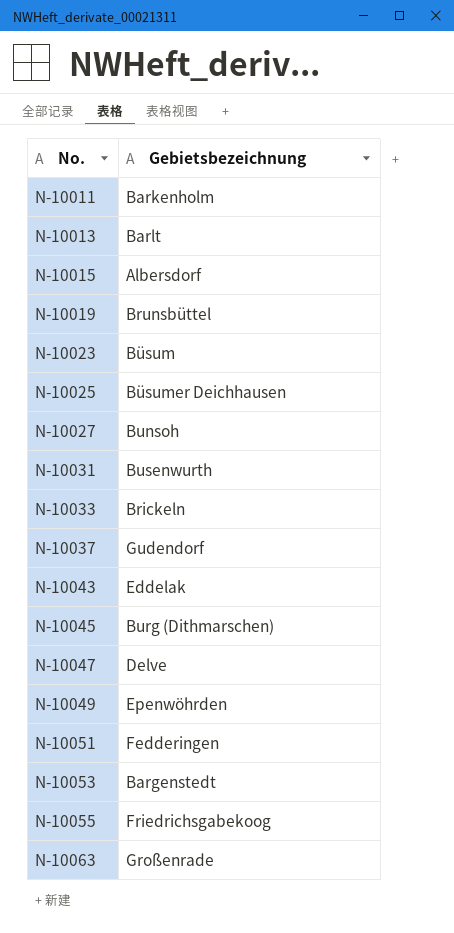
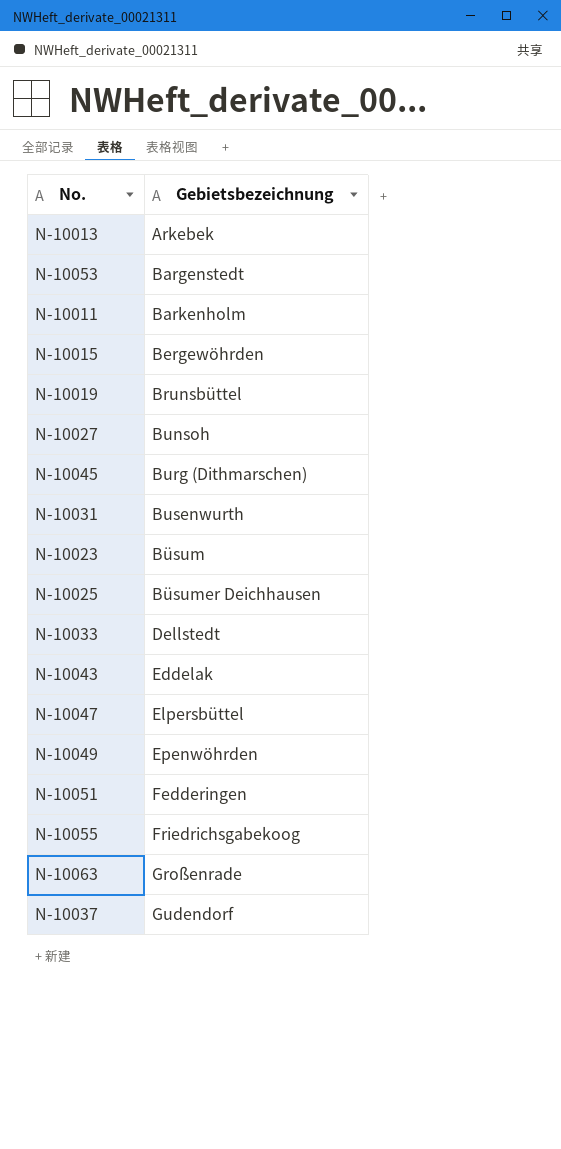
row order: No. ascending -> Gebietsbezeichnung ascending
N-10013 | Gebietsbezeichnung: Barlt -> Arkebek
N-10015 | Gebietsbezeichnung: Albersdorf -> Bergewöhrden
N-10033 | Gebietsbezeichnung: Brickeln -> Dellstedt
N-10047 | Gebietsbezeichnung: Delve -> Elpersbüttel

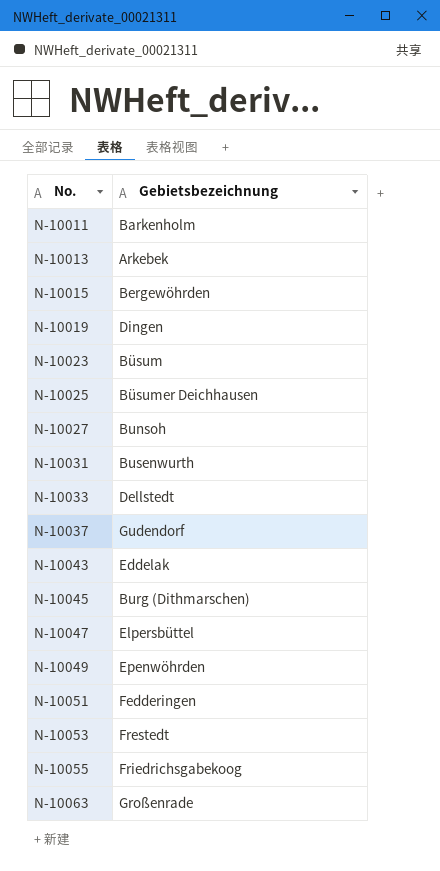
row order: Gebietsbezeichnung ascending -> No. ascending
N-10019 | Gebietsbezeichnung: Brunsbüttel -> Dingen
N-10053 | Gebietsbezeichnung: Bargenstedt -> Frestedt

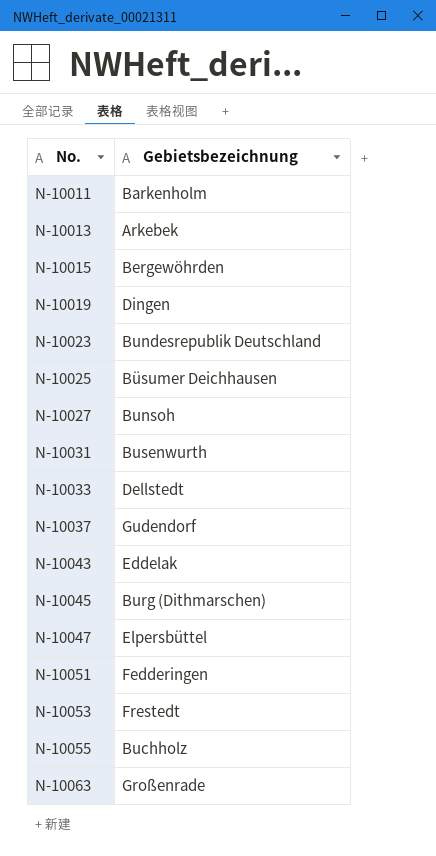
row N-10049: Epenwöhrden -> none
N-10023 | Gebietsbezeichnung: Büsum -> Bundesrepublik Deutschland
N-10055 | Gebietsbezeichnung: Friedrichsgabekoog -> Buchholz

